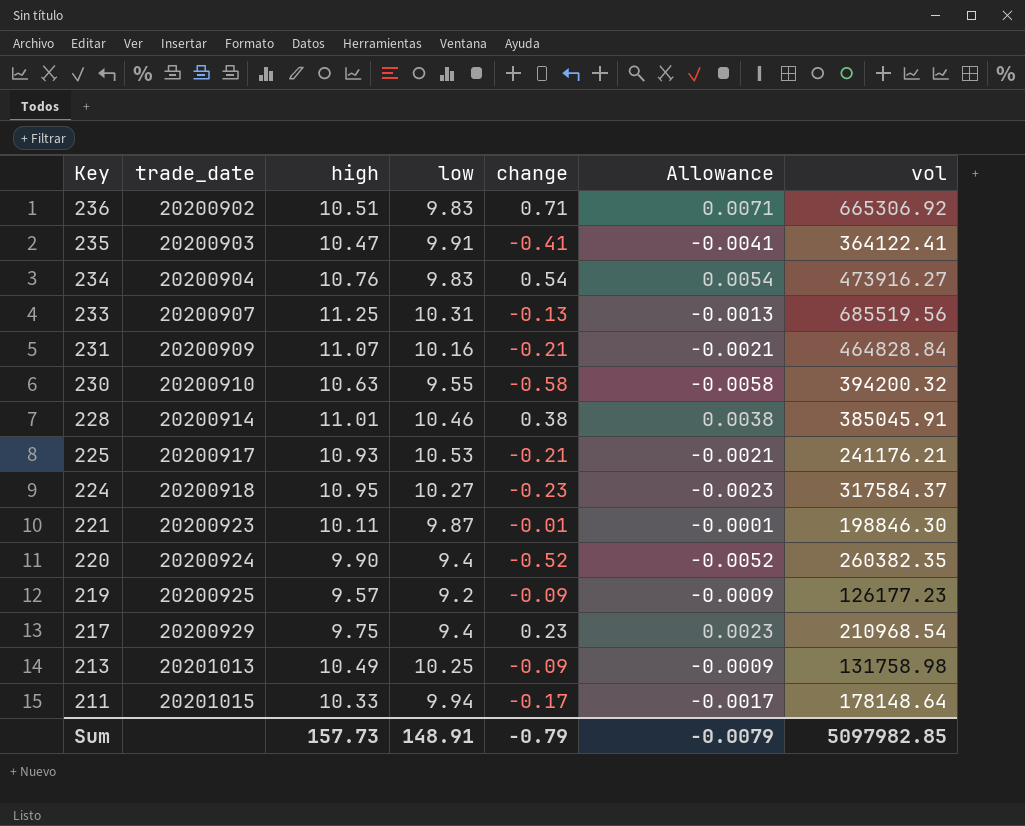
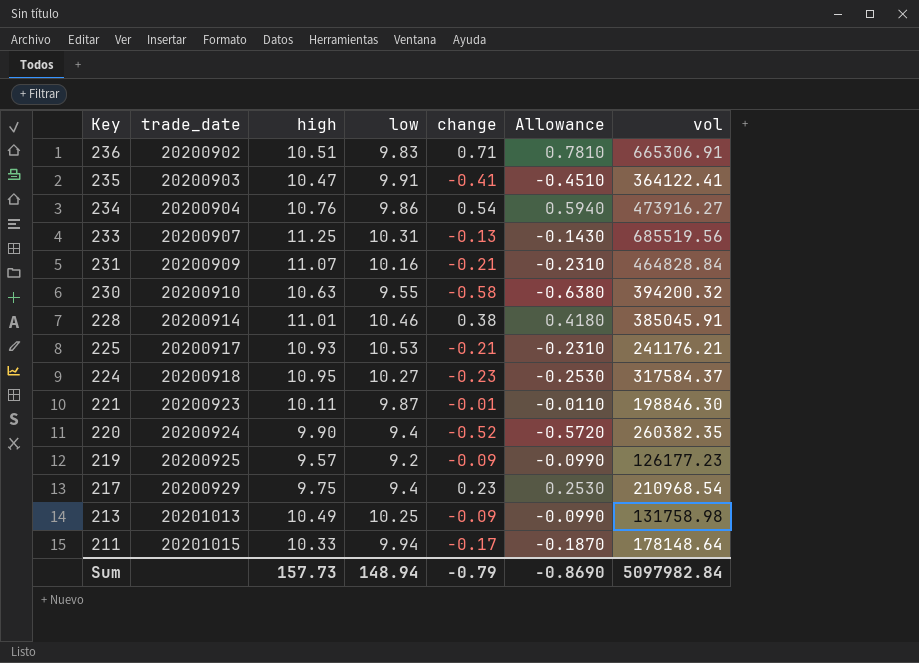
column Allowance | formula: [change] * 0.01 -> [change] * 1.1
236 | vol: 665306.92 -> 665306.91
234 | low: 9.83 -> 9.86
Sum | low: 148.91 -> 148.94
Sum | Allowance: -0.0079 -> -0.8690
Sum | vol: 5097982.85 -> 5097982.84

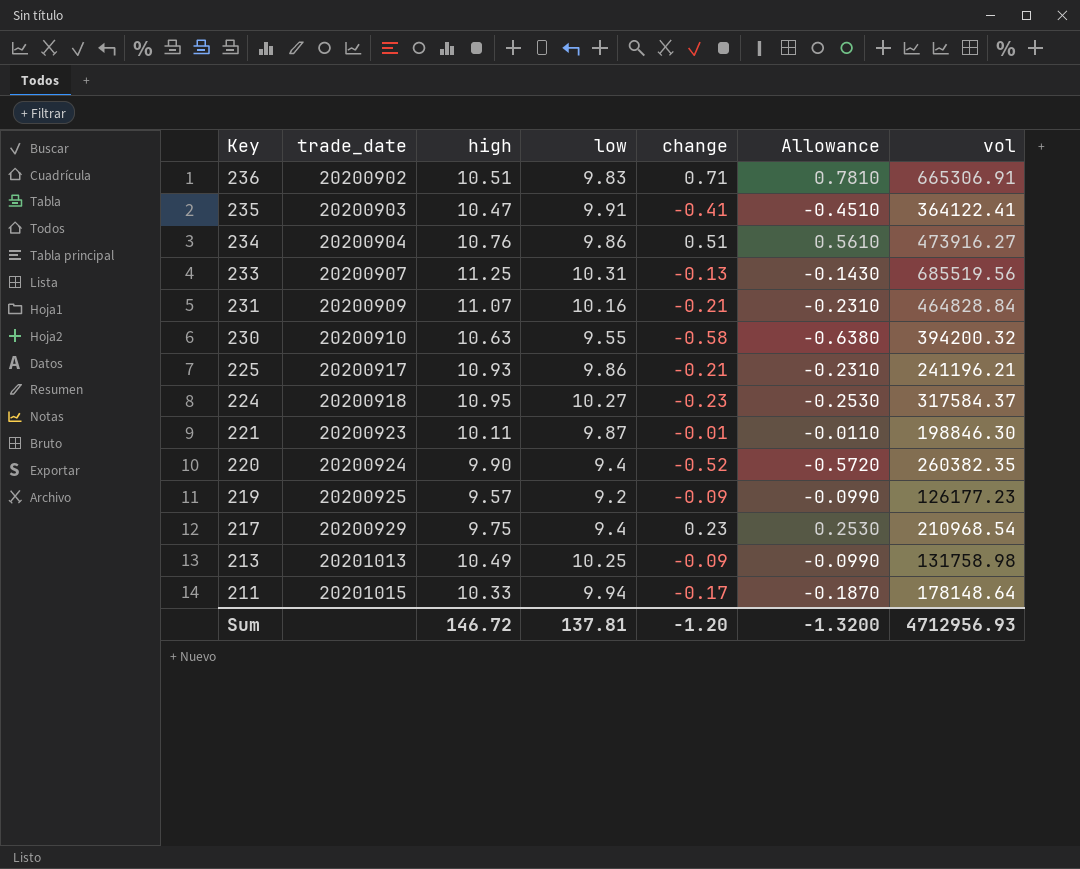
row 228: 20200914 | 11.01 | 10.46 | 0.38 | 0.4180 | 385045.91 -> none
234 | change: 0.54 -> 0.51
234 | Allowance: 0.5940 -> 0.5610
225 | low: 10.53 -> 9.86
225 | vol: 241176.21 -> 241196.21
Sum | high: 157.73 -> 146.72
Sum | low: 148.94 -> 137.81
Sum | change: -0.79 -> -1.20
Sum | Allowance: -0.8690 -> -1.3200
Sum | vol: 5097982.84 -> 4712956.93

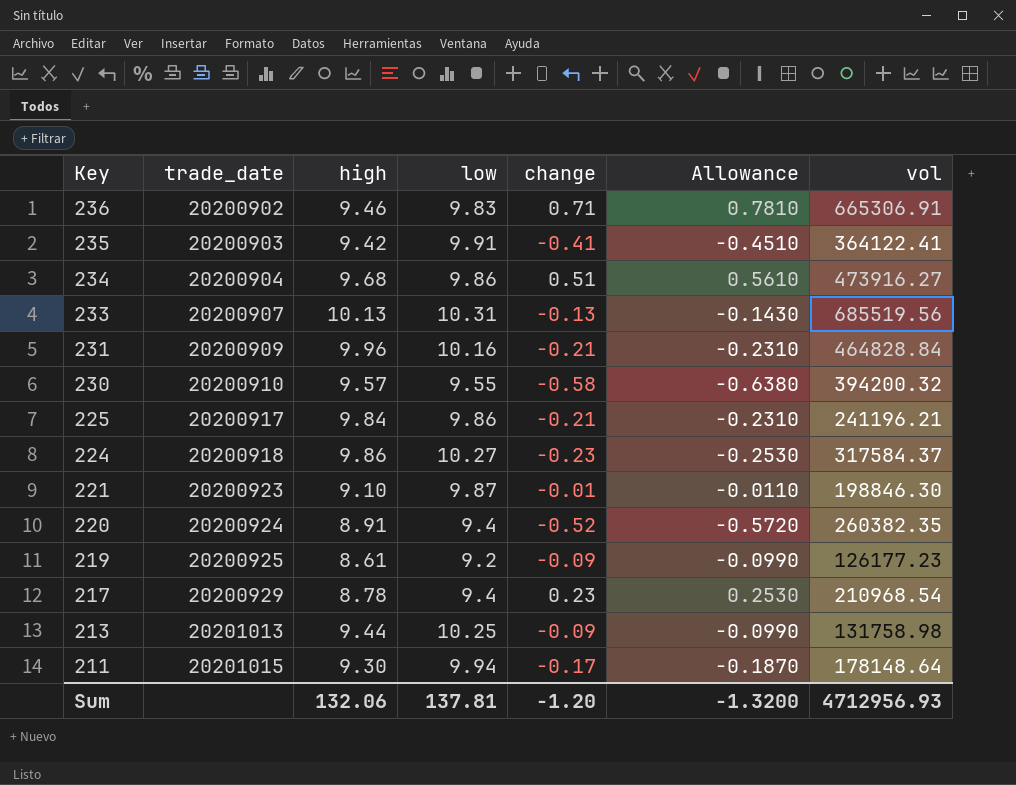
236 | high: 10.51 -> 9.46
235 | high: 10.47 -> 9.42
234 | high: 10.76 -> 9.68
233 | high: 11.25 -> 10.13
231 | high: 11.07 -> 9.96
230 | high: 10.63 -> 9.57
225 | high: 10.93 -> 9.84
224 | high: 10.95 -> 9.86
221 | high: 10.11 -> 9.10
220 | high: 9.90 -> 8.91
219 | high: 9.57 -> 8.61
217 | high: 9.75 -> 8.78
213 | high: 10.49 -> 9.44
211 | high: 10.33 -> 9.30
Sum | high: 146.72 -> 132.06

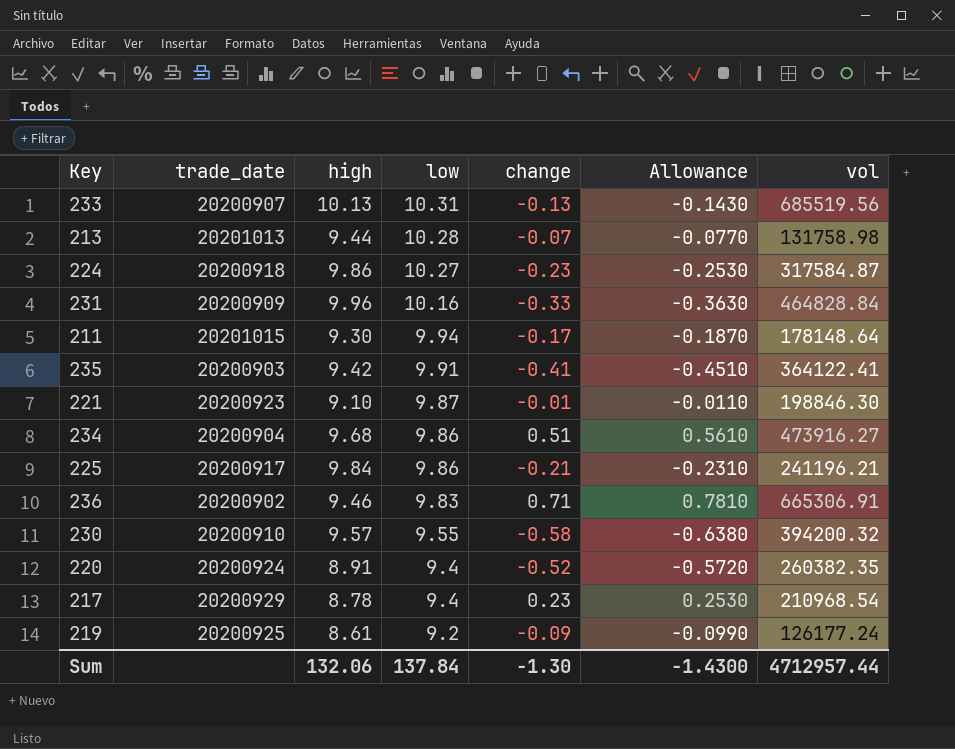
row order: Key descending -> low descending
213 | low: 10.25 -> 10.28
213 | change: -0.09 -> -0.07
213 | Allowance: -0.0990 -> -0.0770
224 | vol: 317584.37 -> 317584.87
231 | change: -0.21 -> -0.33
231 | Allowance: -0.2310 -> -0.3630
219 | vol: 126177.23 -> 126177.24
Sum | low: 137.81 -> 137.84
Sum | change: -1.20 -> -1.30
Sum | Allowance: -1.3200 -> -1.4300
Sum | vol: 4712956.93 -> 4712957.44

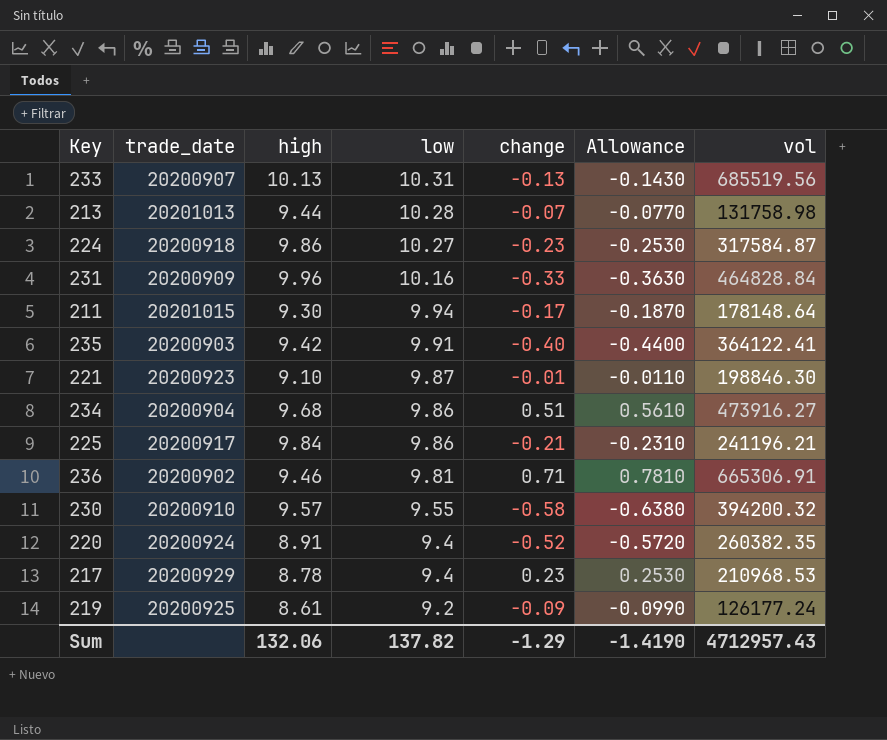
235 | change: -0.41 -> -0.40
235 | Allowance: -0.4510 -> -0.4400
236 | low: 9.83 -> 9.81
217 | vol: 210968.54 -> 210968.53
Sum | low: 137.84 -> 137.82
Sum | change: -1.30 -> -1.29
Sum | Allowance: -1.4300 -> -1.4190
Sum | vol: 4712957.44 -> 4712957.43

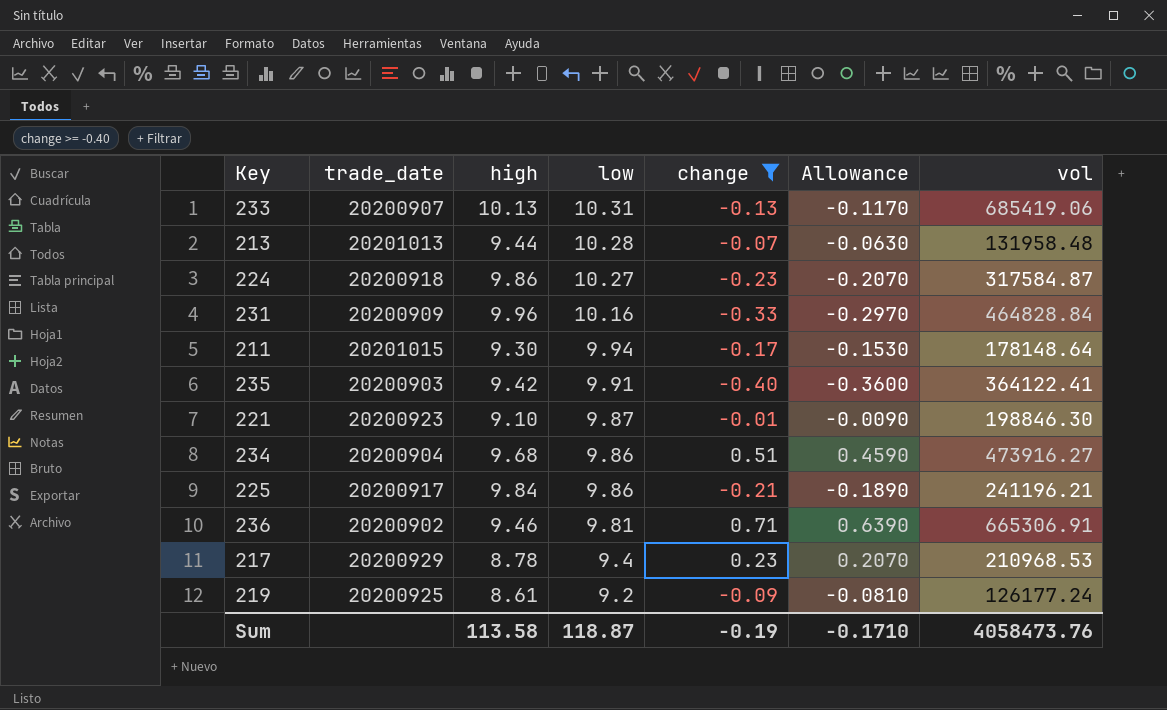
filter: none -> change >= -0.40
column Allowance | formula: [change] * 1.1 -> [change] * 0.9
233 | vol: 685519.56 -> 685419.06
213 | vol: 131758.98 -> 131958.48
Sum | high: 132.06 -> 113.58
Sum | low: 137.82 -> 118.87
Sum | change: -1.29 -> -0.19
Sum | Allowance: -1.4190 -> -0.1710
Sum | vol: 4712957.43 -> 4058473.76

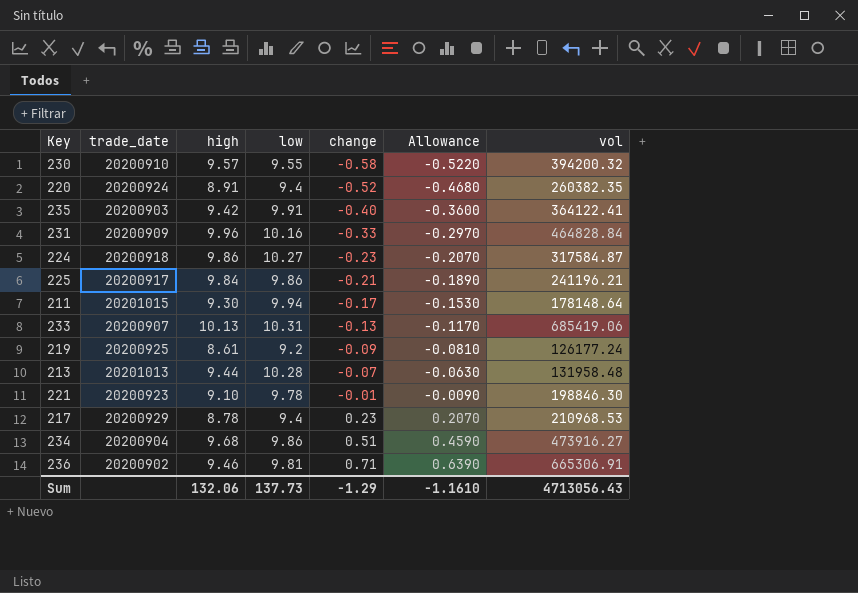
filter: change >= -0.40 -> none
row order: low descending -> change ascending
221 | low: 9.87 -> 9.78
Sum | high: 113.58 -> 132.06
Sum | low: 118.87 -> 137.73
Sum | change: -0.19 -> -1.29
Sum | Allowance: -0.1710 -> -1.1610
Sum | vol: 4058473.76 -> 4713056.43

